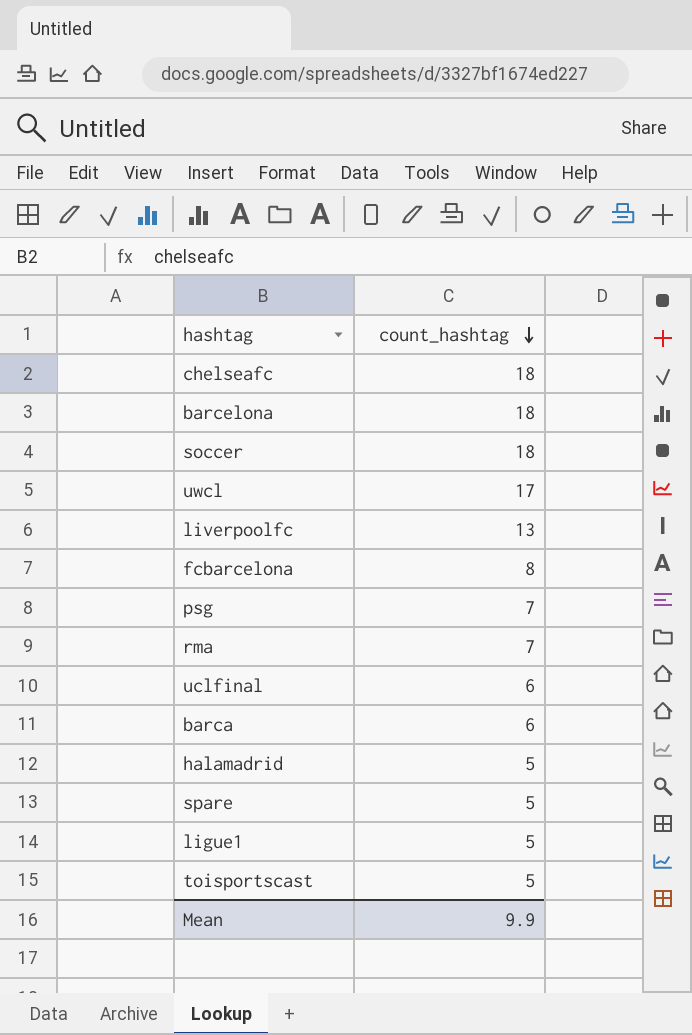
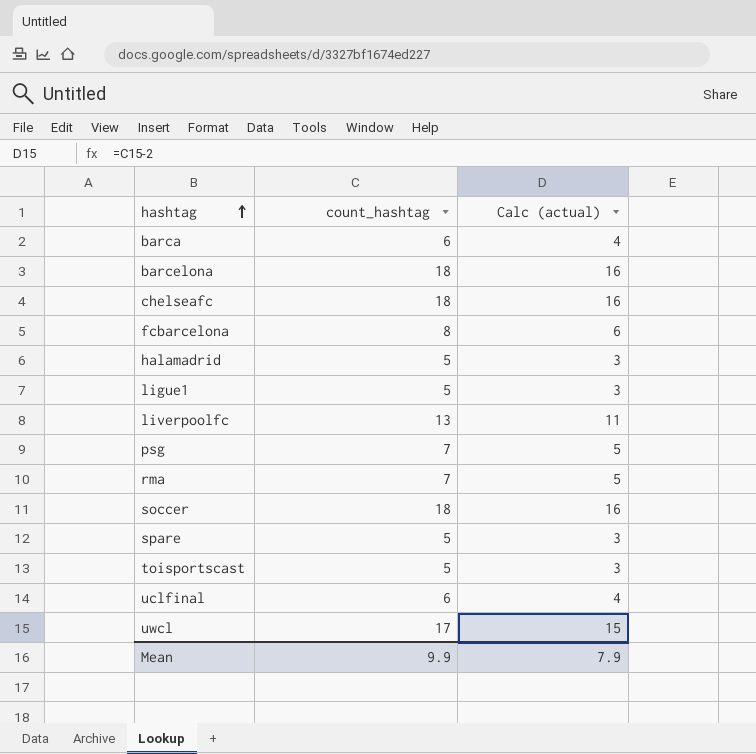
row order: count_hashtag descending -> hashtag ascending
column Calc (actual) | formula: none -> [count_hashtag] - 2

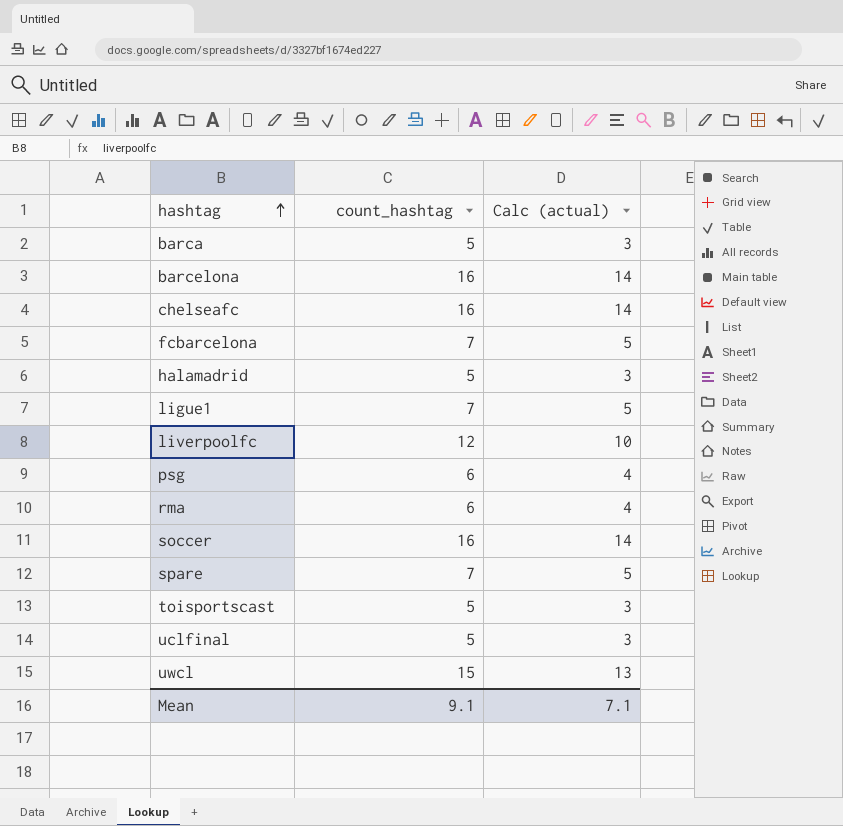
barca | count_hashtag: 6 -> 5
barca | Calc (actual): 4 -> 3
barcelona | count_hashtag: 18 -> 16
barcelona | Calc (actual): 16 -> 14
chelseafc | count_hashtag: 18 -> 16
chelseafc | Calc (actual): 16 -> 14
fcbarcelona | count_hashtag: 8 -> 7
fcbarcelona | Calc (actual): 6 -> 5
ligue1 | count_hashtag: 5 -> 7
ligue1 | Calc (actual): 3 -> 5
liverpoolfc | count_hashtag: 13 -> 12
liverpoolfc | Calc (actual): 11 -> 10
psg | count_hashtag: 7 -> 6
psg | Calc (actual): 5 -> 4
rma | count_hashtag: 7 -> 6
rma | Calc (actual): 5 -> 4
soccer | count_hashtag: 18 -> 16
soccer | Calc (actual): 16 -> 14
spare | count_hashtag: 5 -> 7
spare | Calc (actual): 3 -> 5
uclfinal | count_hashtag: 6 -> 5
uclfinal | Calc (actual): 4 -> 3
uwcl | count_hashtag: 17 -> 15
uwcl | Calc (actual): 15 -> 13
Mean | count_hashtag: 9.9 -> 9.1
Mean | Calc (actual): 7.9 -> 7.1

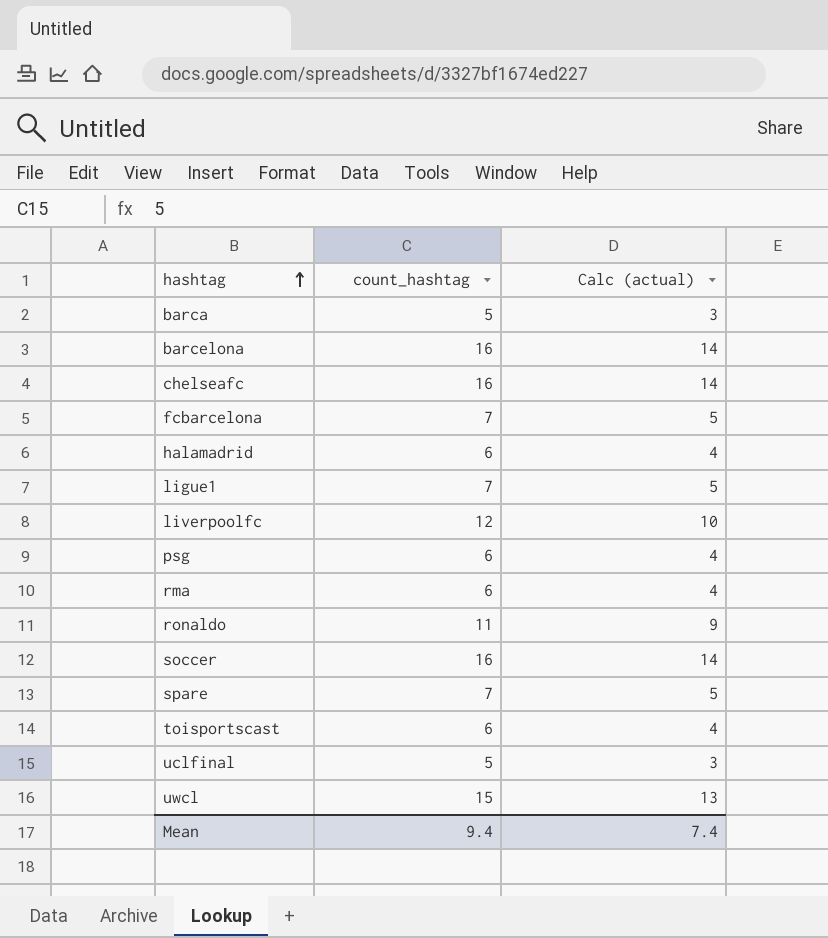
halamadrid | count_hashtag: 5 -> 6
halamadrid | Calc (actual): 3 -> 4
row ronaldo: none -> 11 | 9
toisportscast | count_hashtag: 5 -> 6
toisportscast | Calc (actual): 3 -> 4
Mean | count_hashtag: 9.1 -> 9.4
Mean | Calc (actual): 7.1 -> 7.4

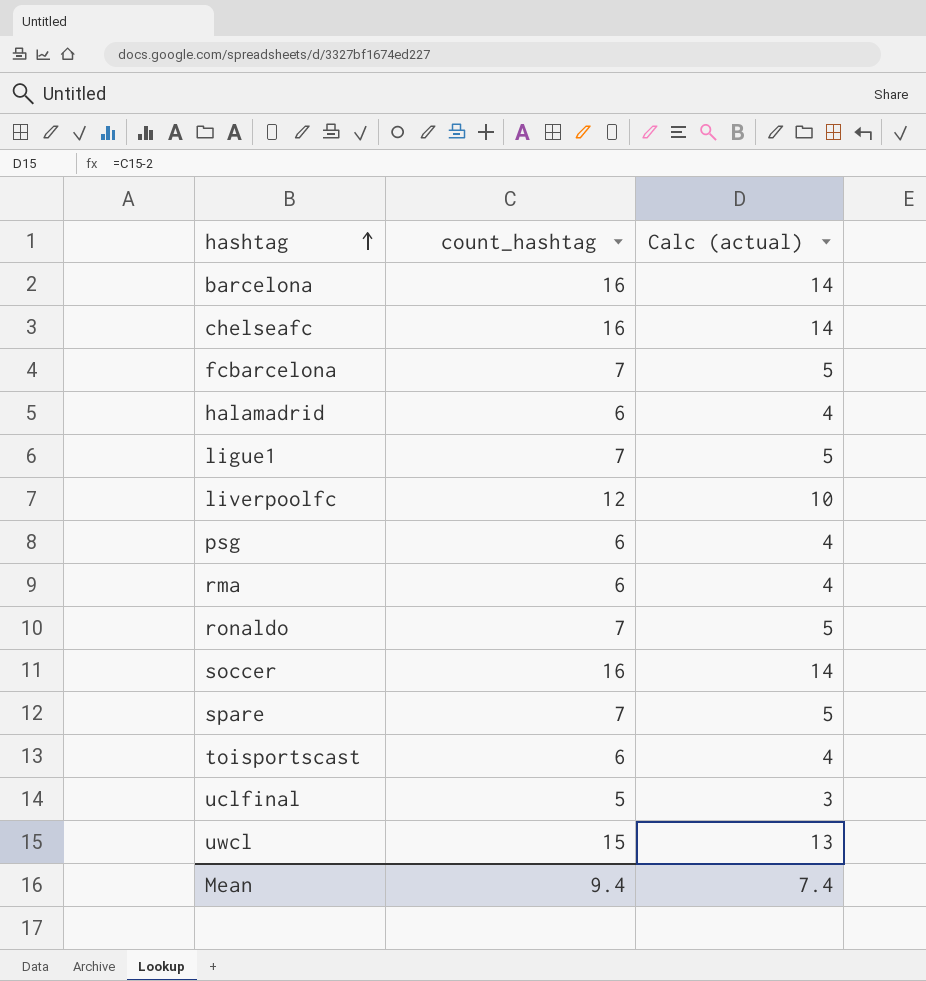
row barca: 5 | 3 -> none
ronaldo | count_hashtag: 11 -> 7
ronaldo | Calc (actual): 9 -> 5

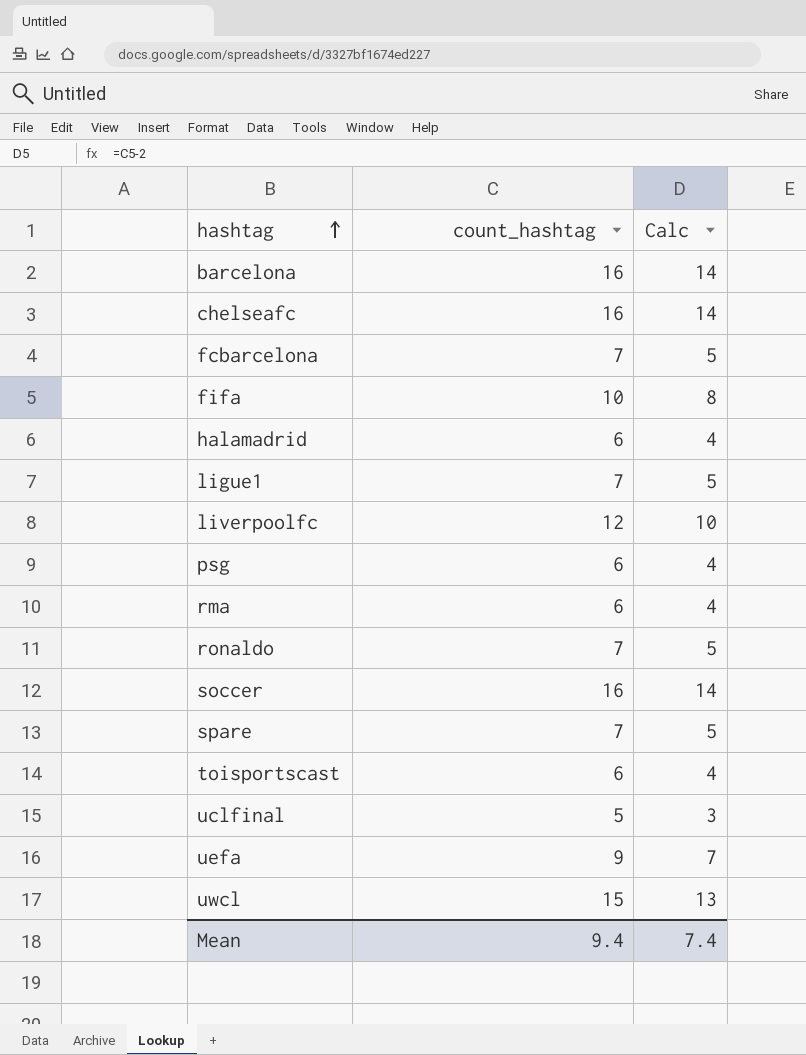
column name: Calc (actual) -> Calc
row fifa: none -> 10 | 8
row uefa: none -> 9 | 7

